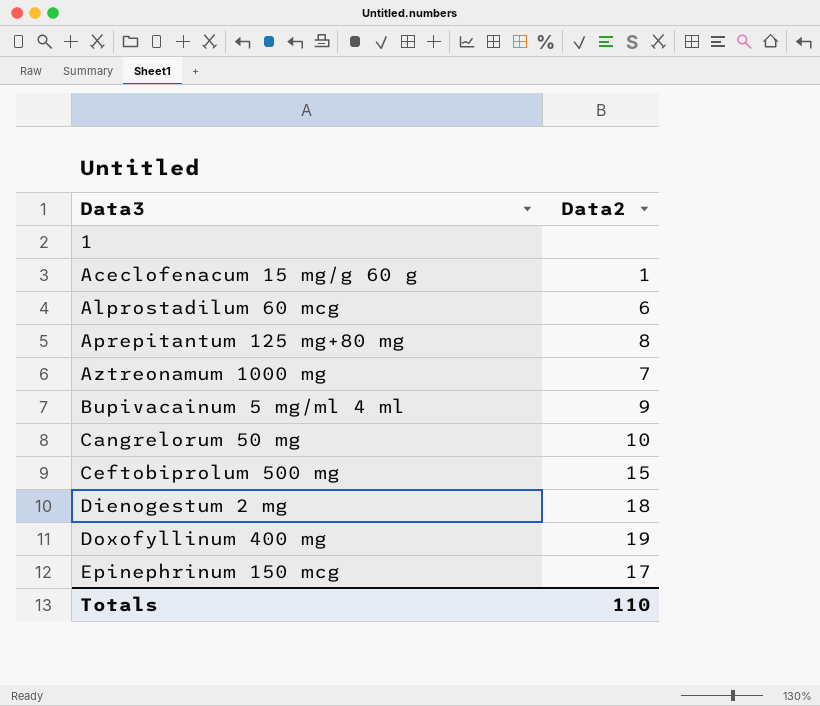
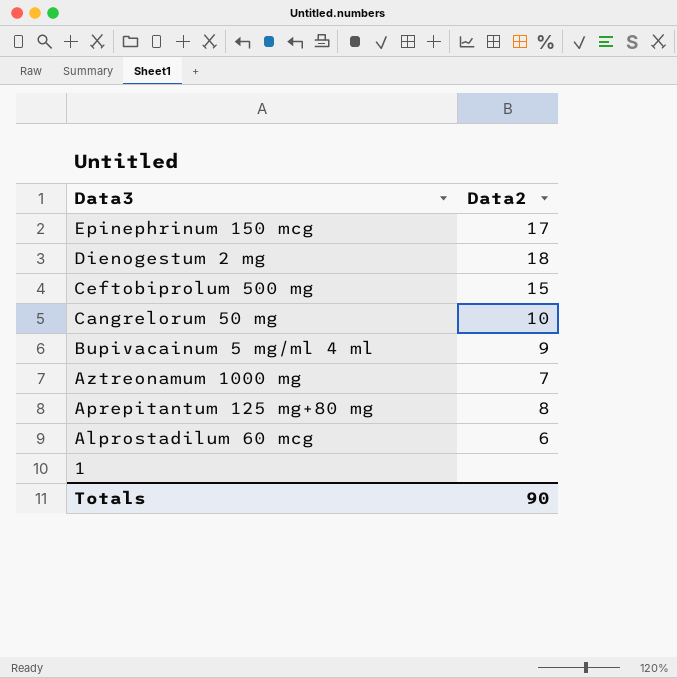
row order: Data3 ascending -> Data3 descending
row Aceclofenacum 15 mg/g 60 g: 1 -> none
row Doxofyllinum 400 mg: 19 -> none
Totals | Data2: 110 -> 90

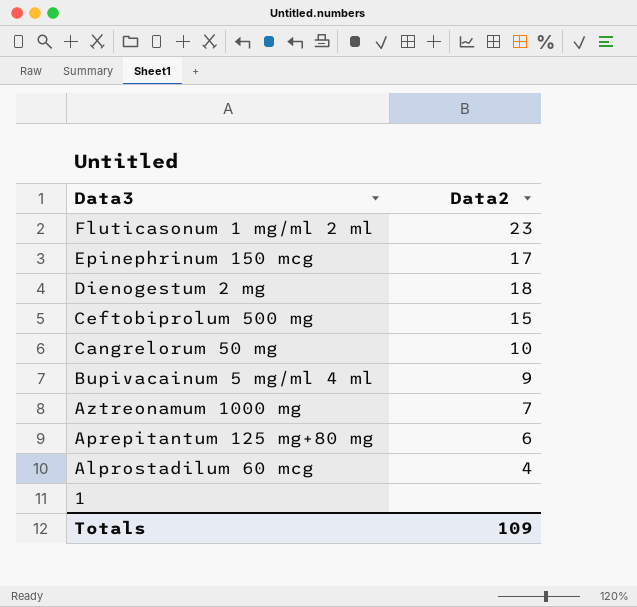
row Fluticasonum 1 mg/ml 2 ml: none -> 23
Aprepitantum 125 mg+80 mg | Data2: 8 -> 6
Alprostadilum 60 mcg | Data2: 6 -> 4
Totals | Data2: 90 -> 109

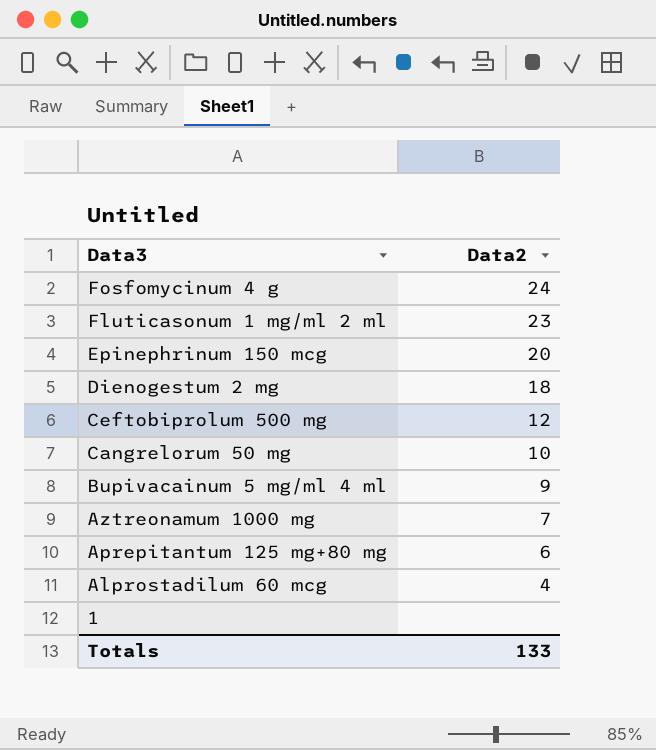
row Fosfomycinum 4 g: none -> 24
Epinephrinum 150 mcg | Data2: 17 -> 20
Ceftobiprolum 500 mg | Data2: 15 -> 12
Totals | Data2: 109 -> 133

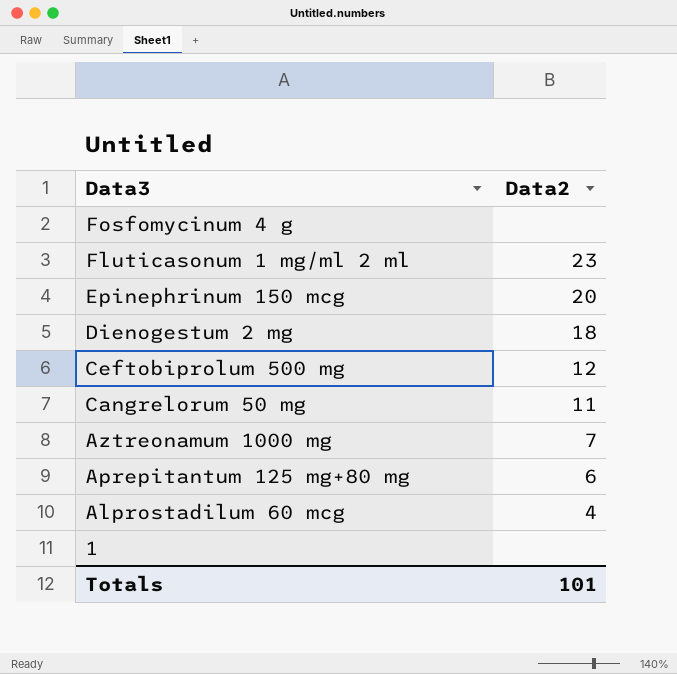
row Bupivacainum 5 mg/ml 4 ml: 9 -> none
Fosfomycinum 4 g | Data2: 24 -> none
Cangrelorum 50 mg | Data2: 10 -> 11
Totals | Data2: 133 -> 101

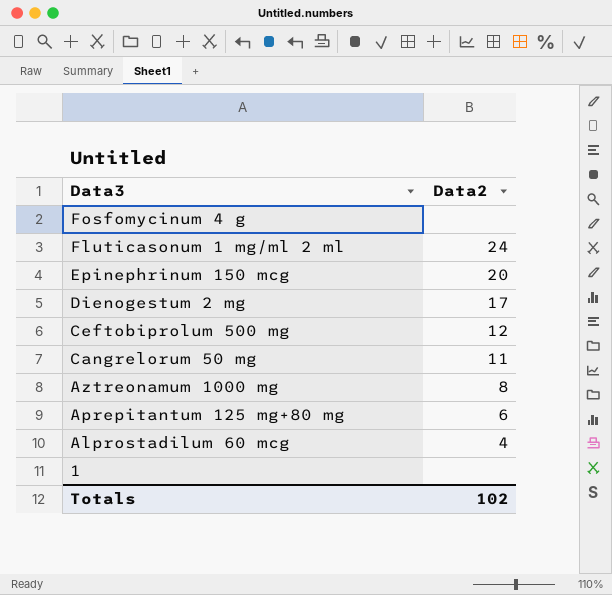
Fluticasonum 1 mg/ml 2 ml | Data2: 23 -> 24
Dienogestum 2 mg | Data2: 18 -> 17
Aztreonamum 1000 mg | Data2: 7 -> 8
Totals | Data2: 101 -> 102

